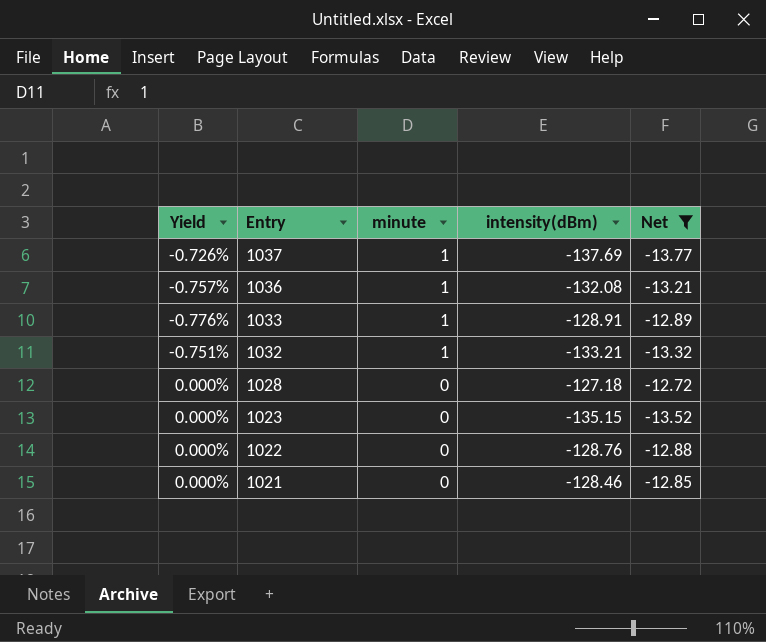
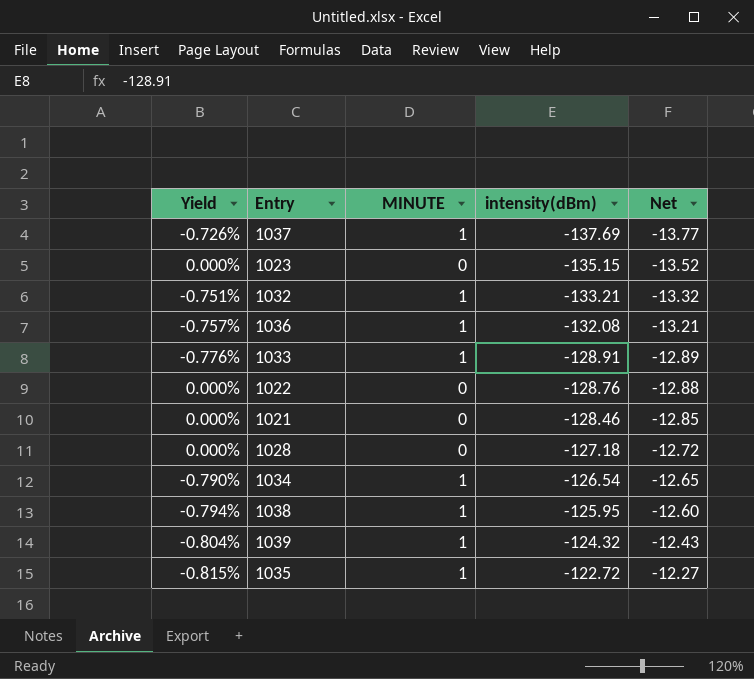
filter: Net <= -12.72 -> none
row order: Entry descending -> intensity(dBm) ascending
column name: minute -> MINUTE

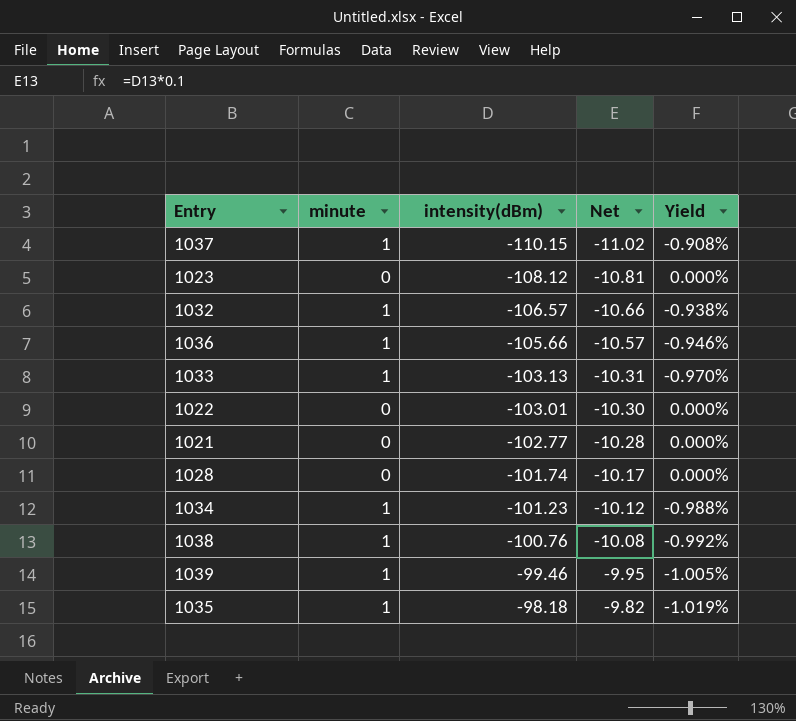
column name: MINUTE -> minute
column Yield | position: 1 -> 5
1037 | intensity(dBm): -137.69 -> -110.15
1037 | Net: -13.77 -> -11.02
1037 | Yield: -0.726% -> -0.908%
1023 | intensity(dBm): -135.15 -> -108.12
1023 | Net: -13.52 -> -10.81
1032 | intensity(dBm): -133.21 -> -106.57
1032 | Net: -13.32 -> -10.66
1032 | Yield: -0.751% -> -0.938%
1036 | intensity(dBm): -132.08 -> -105.66
1036 | Net: -13.21 -> -10.57
1036 | Yield: -0.757% -> -0.946%
1033 | intensity(dBm): -128.91 -> -103.13
1033 | Net: -12.89 -> -10.31
1033 | Yield: -0.776% -> -0.970%
1022 | intensity(dBm): -128.76 -> -103.01
1022 | Net: -12.88 -> -10.30
1021 | intensity(dBm): -128.46 -> -102.77
1021 | Net: -12.85 -> -10.28
1028 | intensity(dBm): -127.18 -> -101.74
1028 | Net: -12.72 -> -10.17
1034 | intensity(dBm): -126.54 -> -101.23
1034 | Net: -12.65 -> -10.12
1034 | Yield: -0.790% -> -0.988%
1038 | intensity(dBm): -125.95 -> -100.76
1038 | Net: -12.60 -> -10.08
1038 | Yield: -0.794% -> -0.992%
1039 | intensity(dBm): -124.32 -> -99.46
1039 | Net: -12.43 -> -9.95
1039 | Yield: -0.804% -> -1.005%
1035 | intensity(dBm): -122.72 -> -98.18
1035 | Net: -12.27 -> -9.82
1035 | Yield: -0.815% -> -1.019%

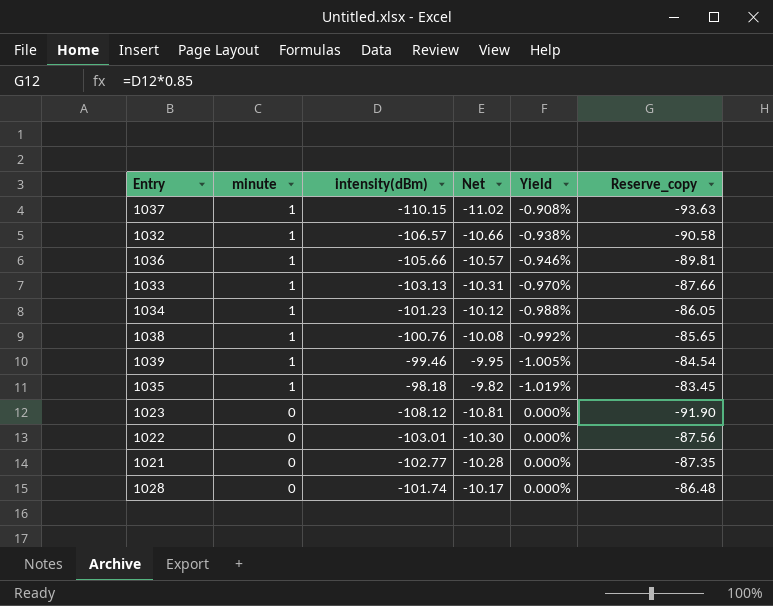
row order: intensity(dBm) ascending -> minute descending
column Reserve_copy | formula: none -> [intensity(dBm)] * 0.85

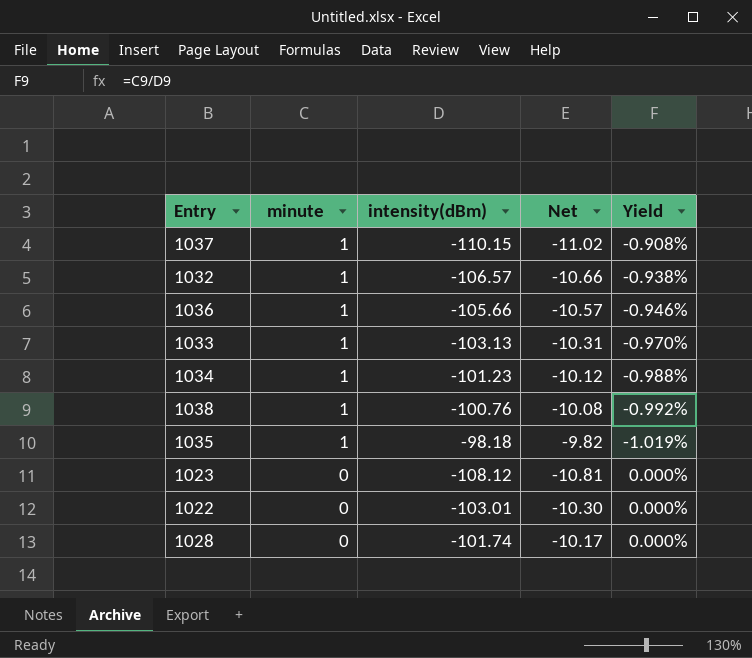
column Reserve_copy | formula: [intensity(dBm)] * 0.85 -> none
row 1039: 1 | -99.46 | -9.95 | -1.005% | -84.54 -> none
row 1021: 0 | -102.77 | -10.28 | 0.000% | -87.35 -> none

